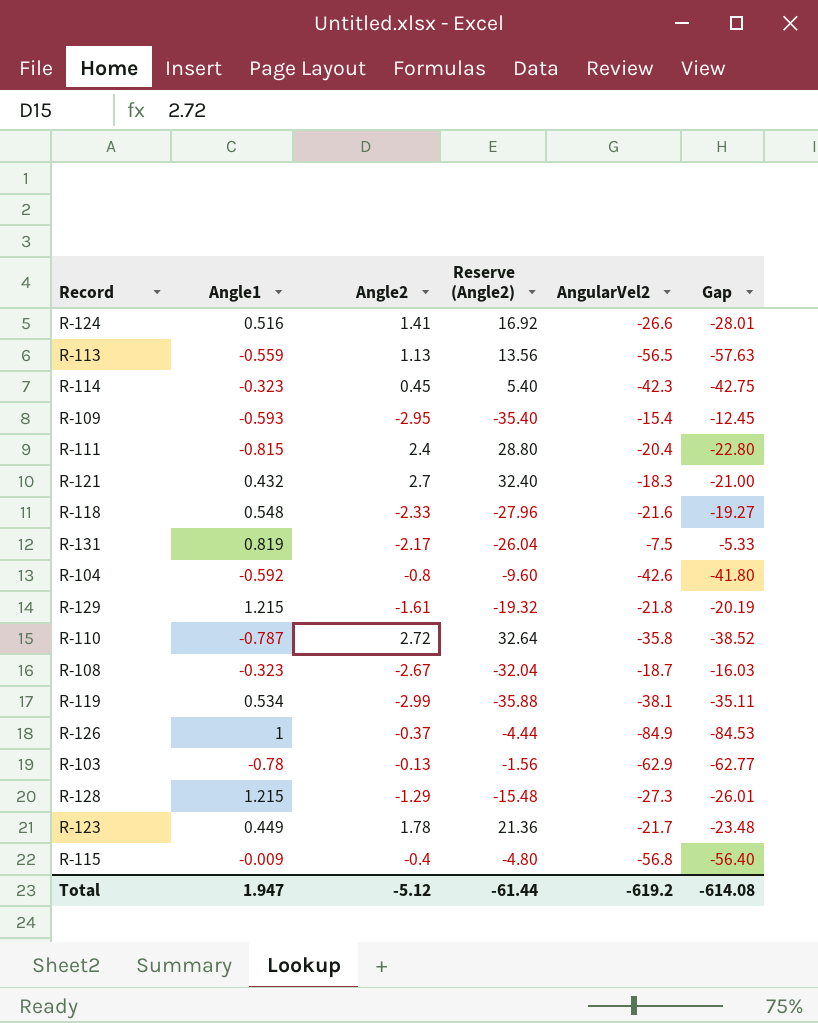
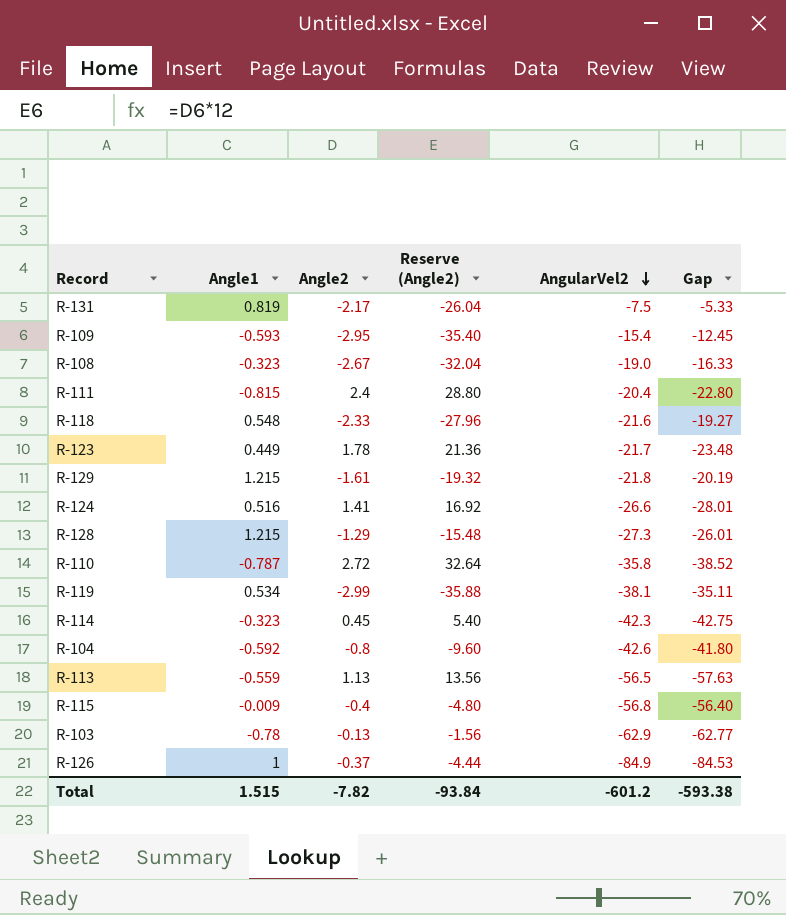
row order: none -> AngularVel2 descending
row R-121: 0.432 | 2.7 | 32.40 | -18.3 | -21.00 -> none
R-108 | AngularVel2: -18.7 -> -19.0
R-108 | Gap: -16.03 -> -16.33
Total | Angle1: 1.947 -> 1.515
Total | Angle2: -5.12 -> -7.82
Total | Reserve (Angle2): -61.44 -> -93.84
Total | AngularVel2: -619.2 -> -601.2
Total | Gap: -614.08 -> -593.38

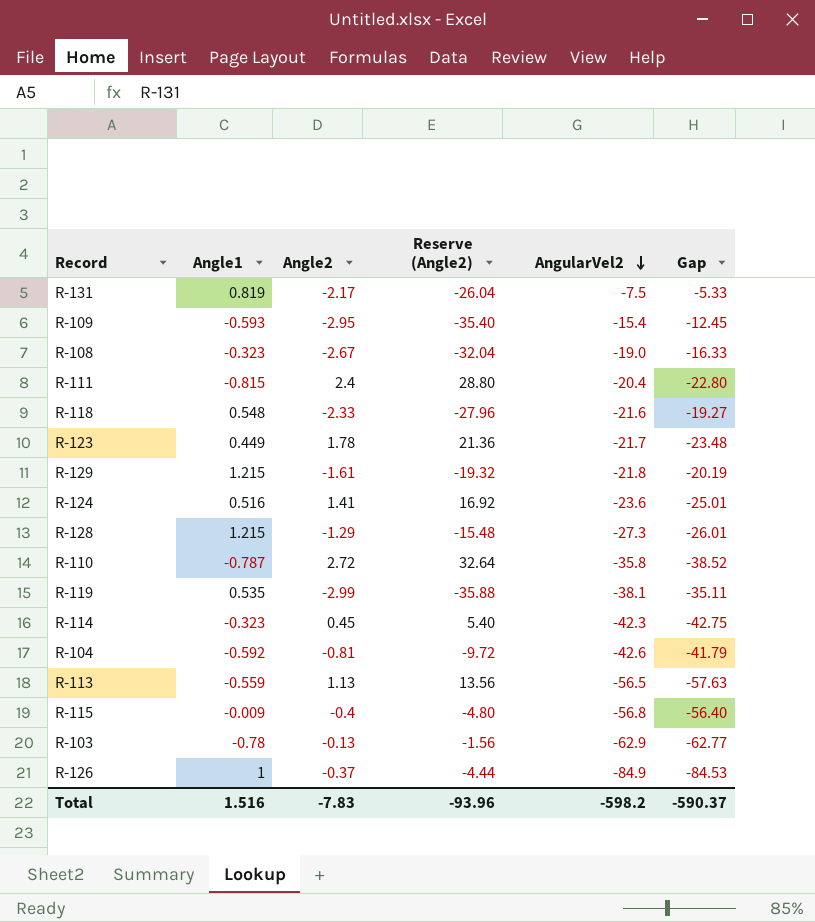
R-124 | AngularVel2: -26.6 -> -23.6
R-124 | Gap: -28.01 -> -25.01
R-119 | Angle1: 0.534 -> 0.535
R-104 | Angle2: -0.8 -> -0.81
R-104 | Reserve (Angle2): -9.60 -> -9.72
R-104 | Gap: -41.80 -> -41.79
Total | Angle1: 1.515 -> 1.516
Total | Angle2: -7.82 -> -7.83
Total | Reserve (Angle2): -93.84 -> -93.96
Total | AngularVel2: -601.2 -> -598.2
Total | Gap: -593.38 -> -590.37

